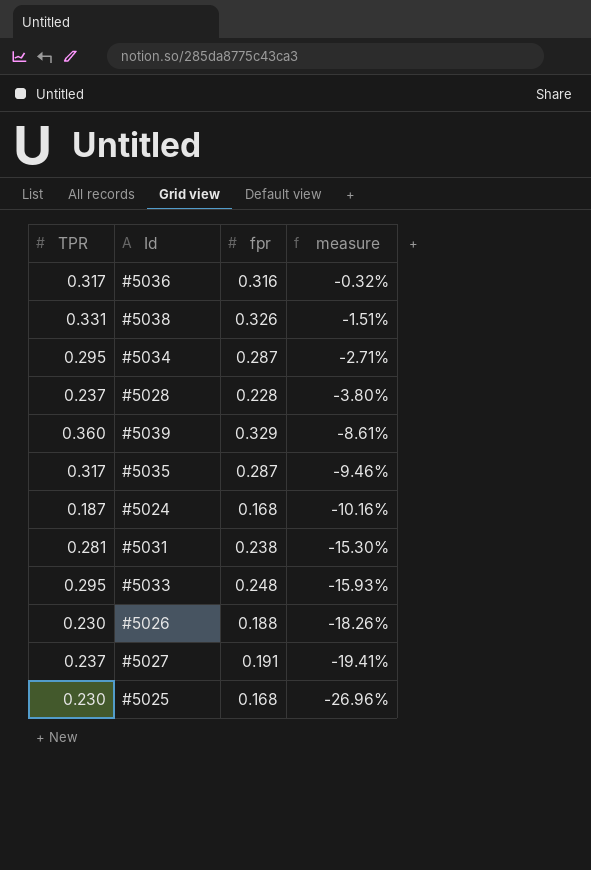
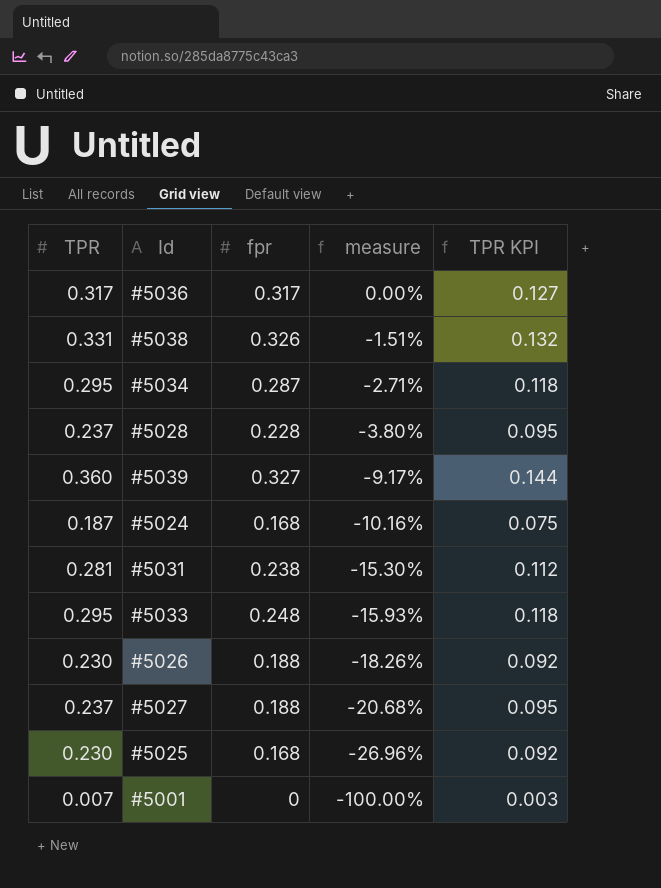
column TPR KPI | formula: none -> [TPR] * 0.4
row #5035: 0.317 | 0.287 | -9.46% -> none
#5036 | fpr: 0.316 -> 0.317
#5036 | measure: -0.32% -> 0.00%
#5039 | fpr: 0.329 -> 0.327
#5039 | measure: -8.61% -> -9.17%
#5027 | fpr: 0.191 -> 0.188
#5027 | measure: -19.41% -> -20.68%
row #5001: none -> 0.007 | 0 | -100.00% | 0.003

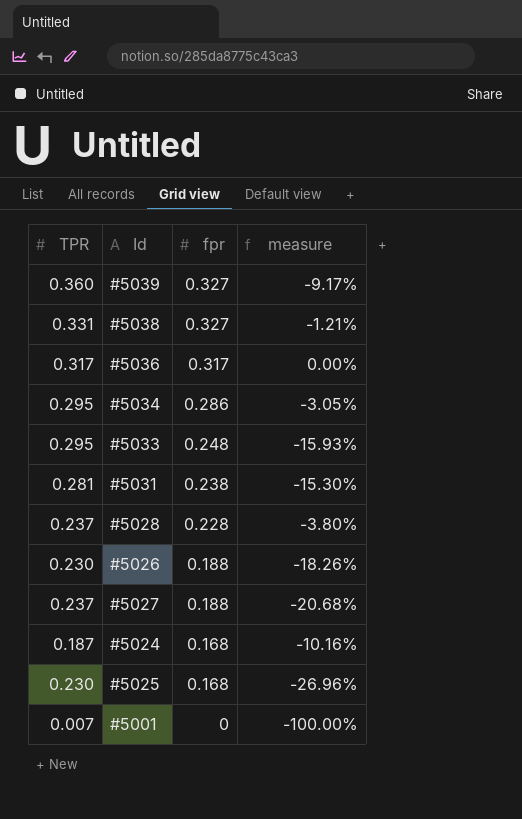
row order: measure descending -> fpr descending
column TPR KPI | formula: [TPR] * 0.4 -> none
#5038 | fpr: 0.326 -> 0.327
#5038 | measure: -1.51% -> -1.21%
#5034 | fpr: 0.287 -> 0.286
#5034 | measure: -2.71% -> -3.05%

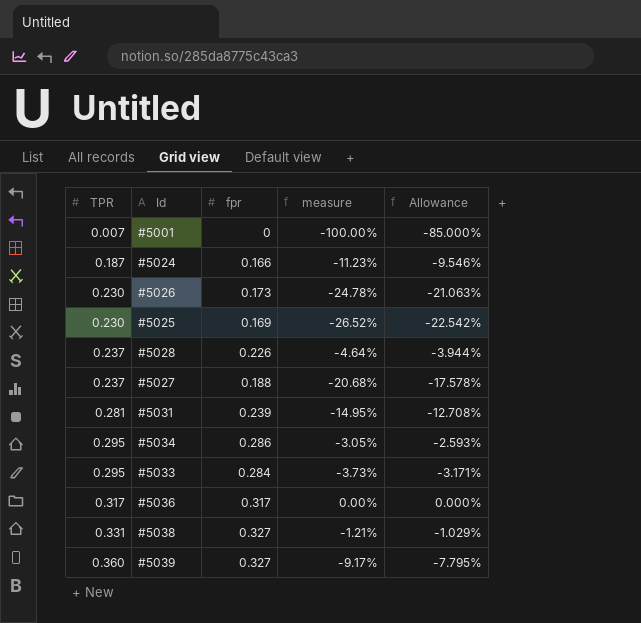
row order: fpr descending -> TPR ascending
column Allowance | formula: none -> [measure] * 0.85
#5024 | fpr: 0.168 -> 0.166
#5024 | measure: -10.16% -> -11.23%
#5026 | fpr: 0.188 -> 0.173
#5026 | measure: -18.26% -> -24.78%
#5025 | fpr: 0.168 -> 0.169
#5025 | measure: -26.96% -> -26.52%
#5028 | fpr: 0.228 -> 0.226
#5028 | measure: -3.80% -> -4.64%
#5031 | fpr: 0.238 -> 0.239
#5031 | measure: -15.30% -> -14.95%
#5033 | fpr: 0.248 -> 0.284
#5033 | measure: -15.93% -> -3.73%

